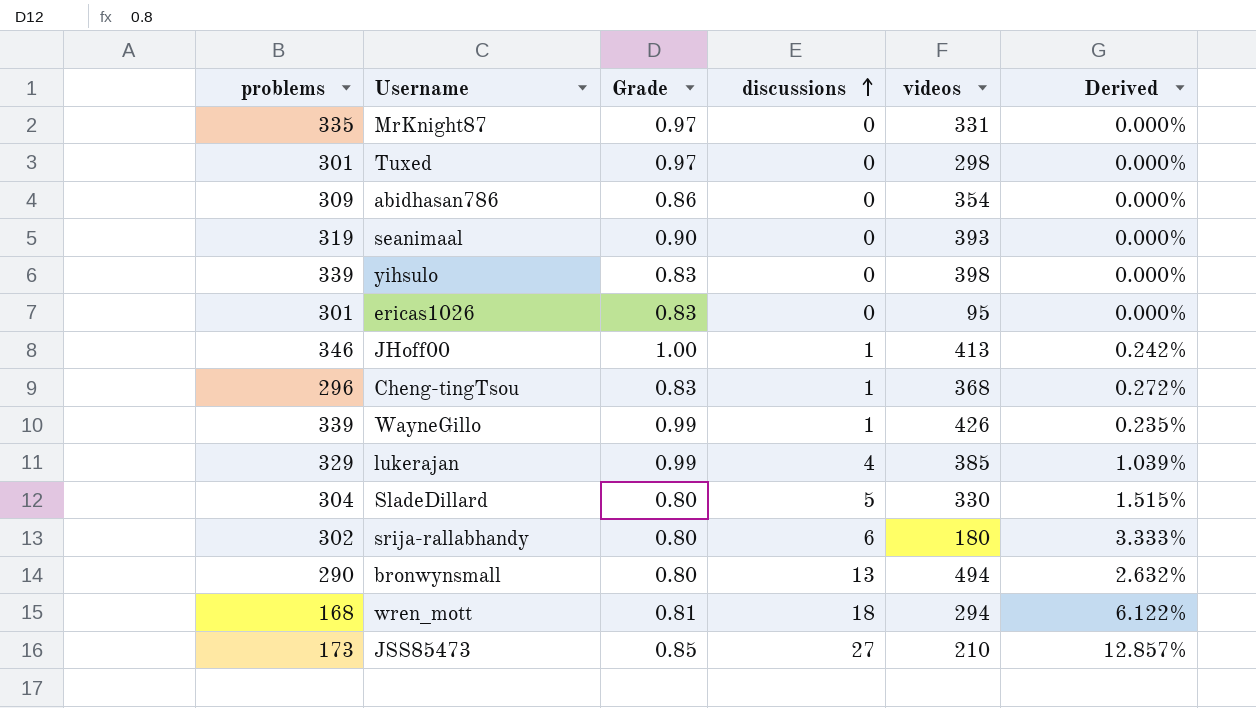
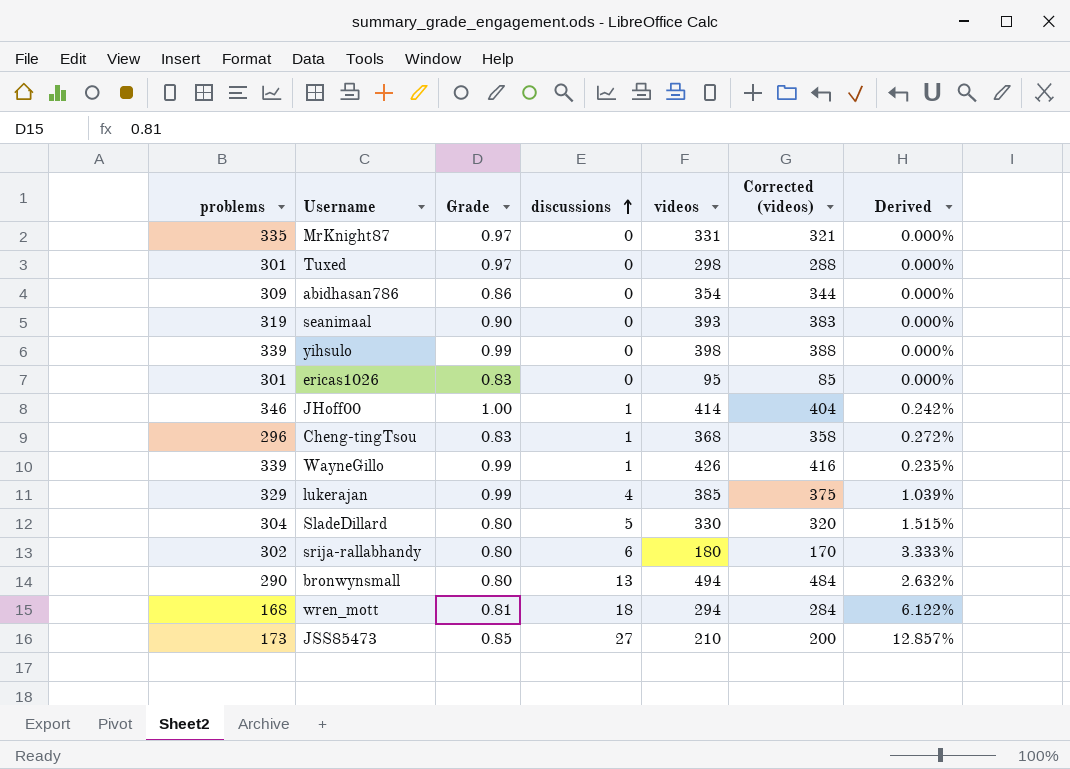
column Corrected (videos) | formula: none -> [videos] - 10
yihsulo | Grade: 0.83 -> 0.99
JHoff00 | videos: 413 -> 414

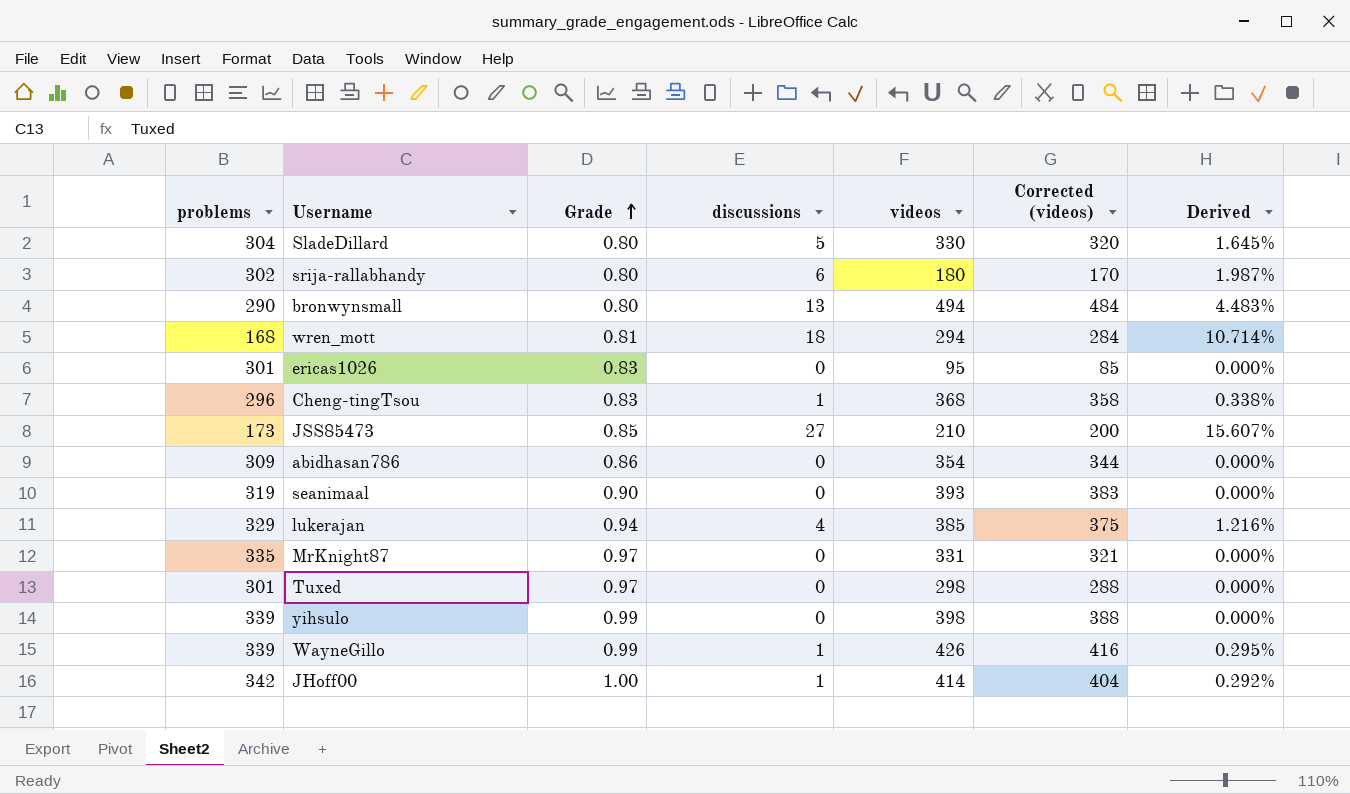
row order: discussions ascending -> Grade ascending
column Derived | formula: [discussions] / [videos] -> [discussions] / [problems]
lukerajan | Grade: 0.99 -> 0.94
JHoff00 | problems: 346 -> 342

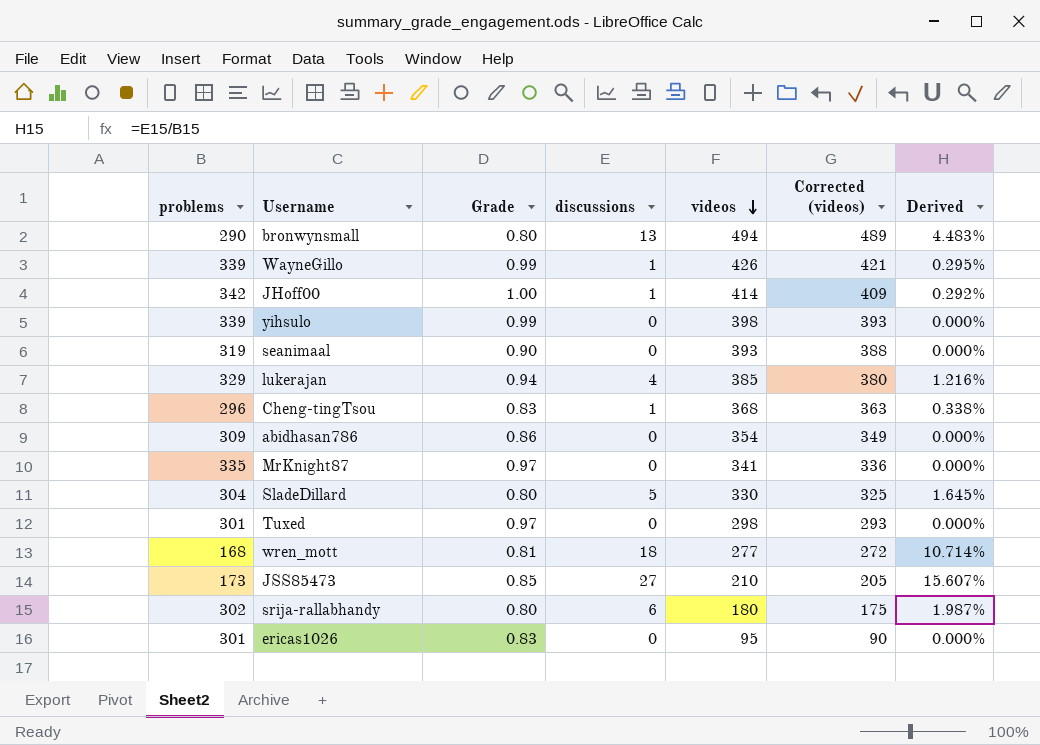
row order: Grade ascending -> videos descending
column Corrected (videos) | formula: [videos] - 10 -> [videos] - 5
MrKnight87 | videos: 331 -> 341
wren_mott | videos: 294 -> 277

